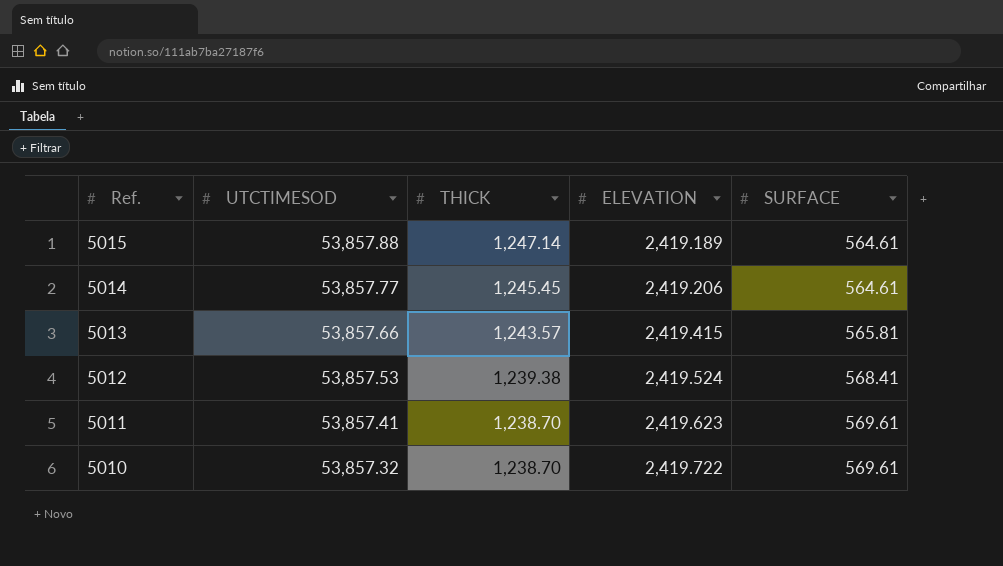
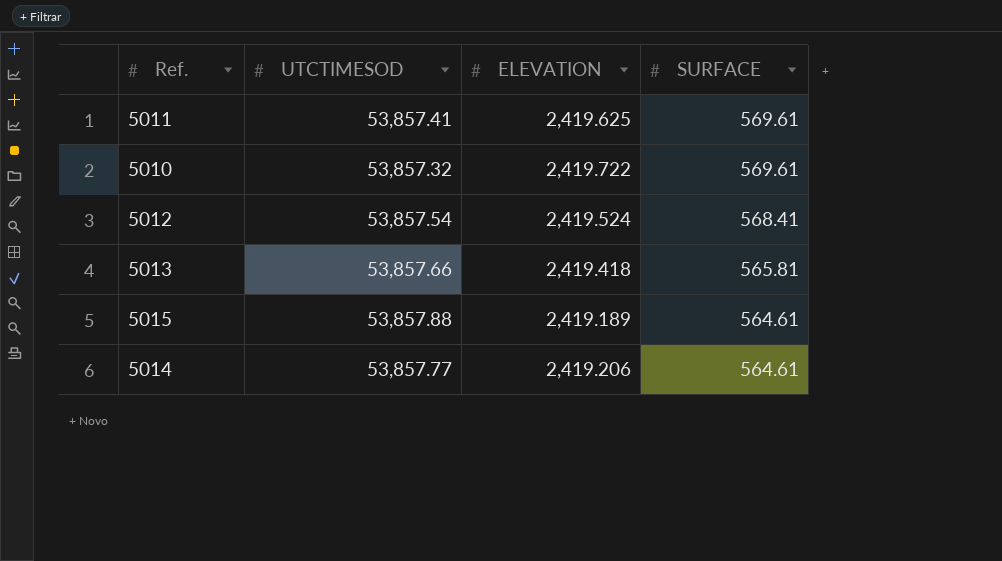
row order: Ref. descending -> SURFACE descending
column THICK | position: 3 -> none
5011 | ELEVATION: 2,419.623 -> 2,419.625
5012 | UTCTIMESOD: 53,857.53 -> 53,857.54
5013 | ELEVATION: 2,419.415 -> 2,419.418

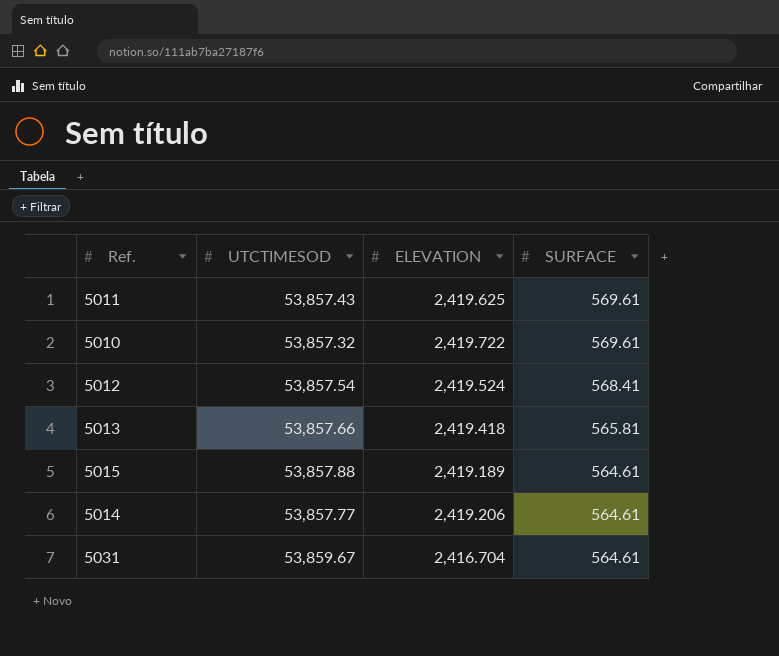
5011 | UTCTIMESOD: 53,857.41 -> 53,857.43
row 5031: none -> 53,859.67 | 2,416.704 | 564.61

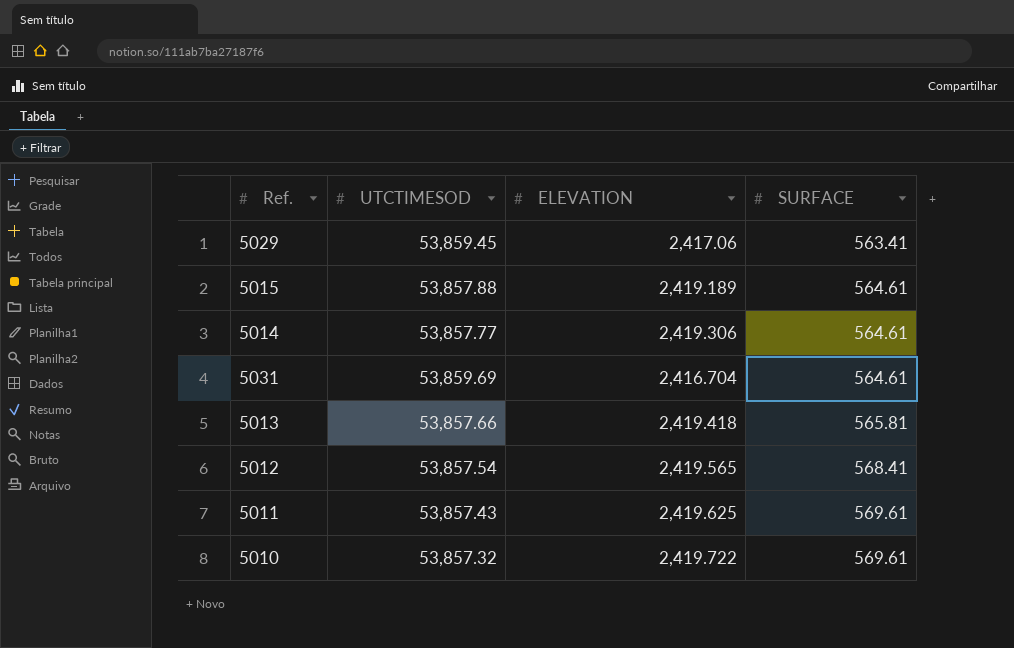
row order: SURFACE descending -> SURFACE ascending
row 5029: none -> 53,859.45 | 2,417.06 | 563.41
5014 | ELEVATION: 2,419.206 -> 2,419.306
5031 | UTCTIMESOD: 53,859.67 -> 53,859.69
5012 | ELEVATION: 2,419.524 -> 2,419.565

